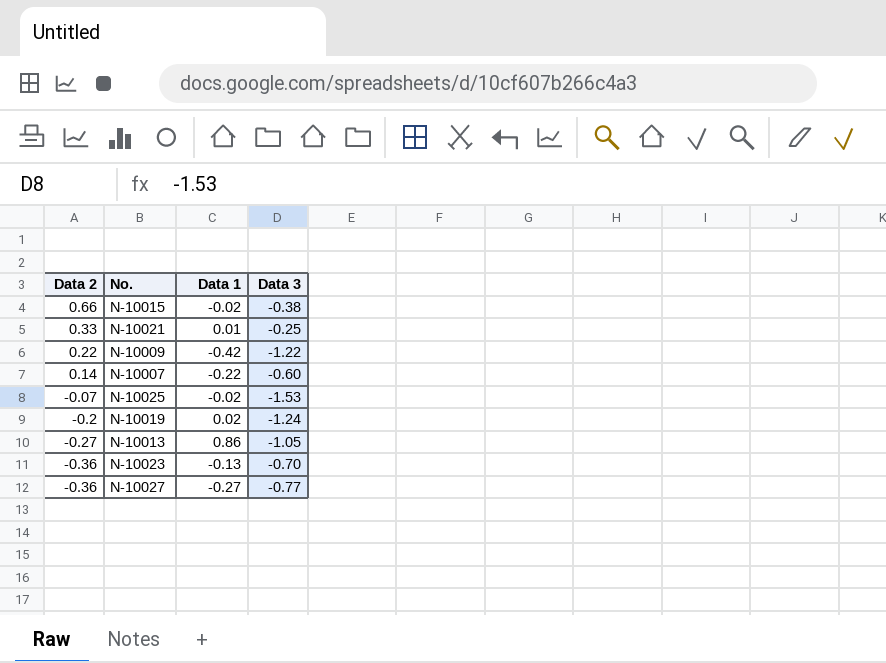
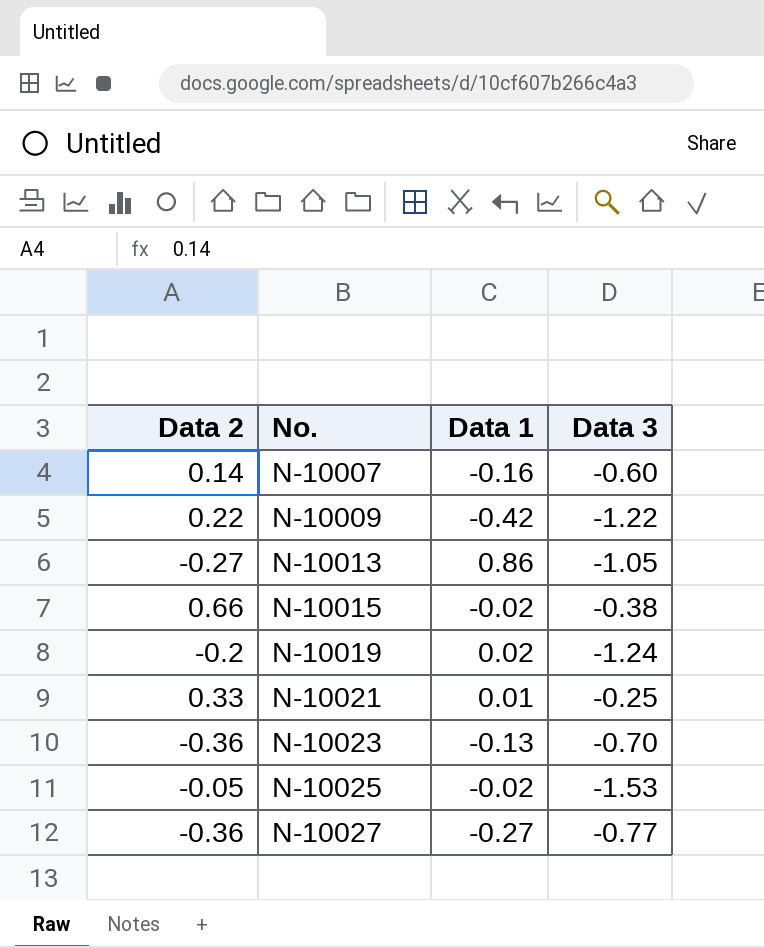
row order: Data 2 descending -> No. ascending
N-10007 | Data 1: -0.22 -> -0.16
N-10025 | Data 2: -0.07 -> -0.05

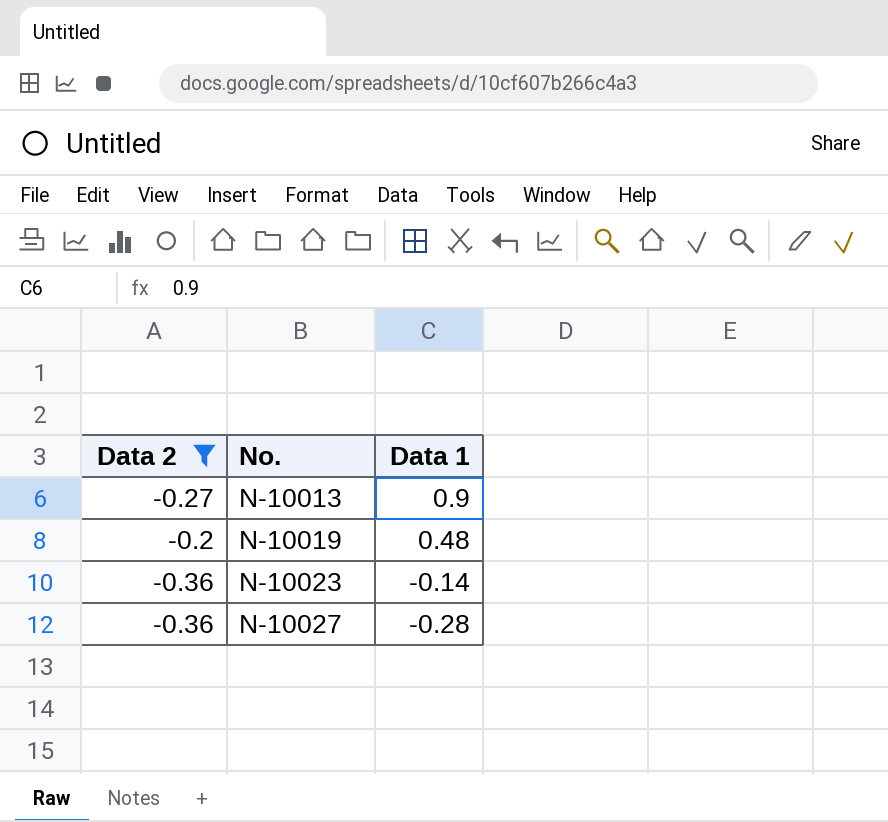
filter: none -> Data 2 <= -0.2
column Data 3 | position: 4 -> none
N-10013 | Data 1: 0.86 -> 0.9
N-10019 | Data 1: 0.02 -> 0.48
N-10023 | Data 1: -0.13 -> -0.14
N-10027 | Data 1: -0.27 -> -0.28

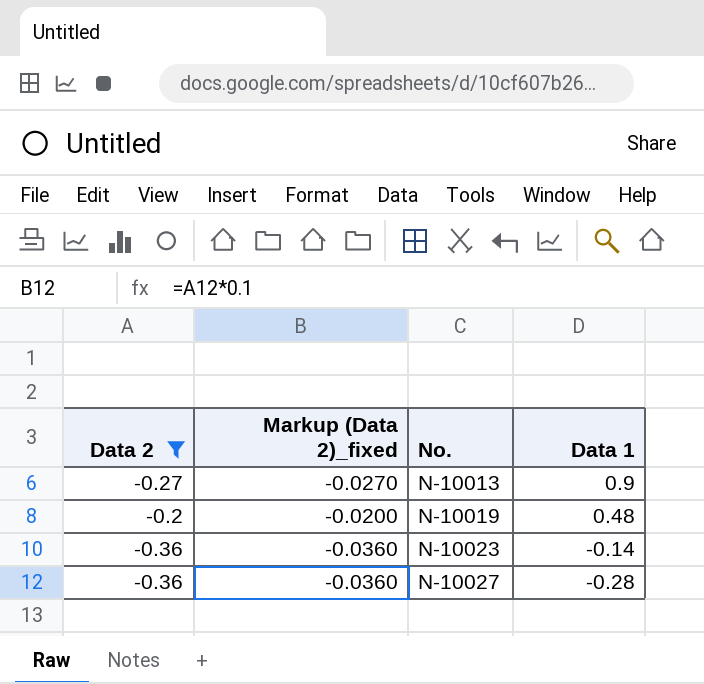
column Markup (Data 2)_fixed | formula: none -> [Data 2] * 0.1

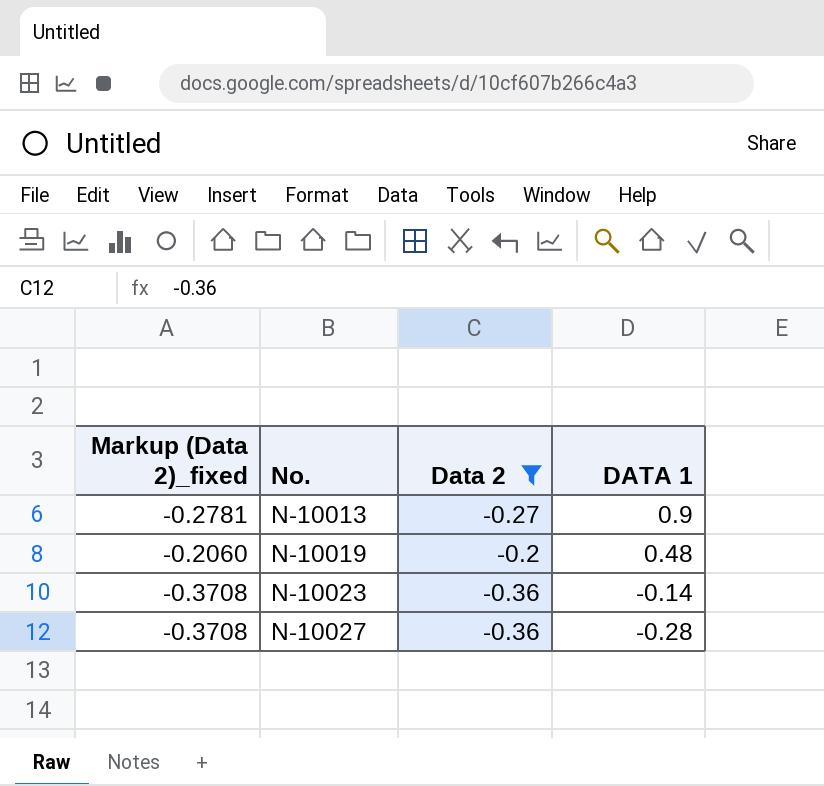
column Markup (Data 2)_fixed | formula: [Data 2] * 0.1 -> [Data 2] * 1.03
column Data 2 | position: 1 -> 3
column name: Data 1 -> DATA 1

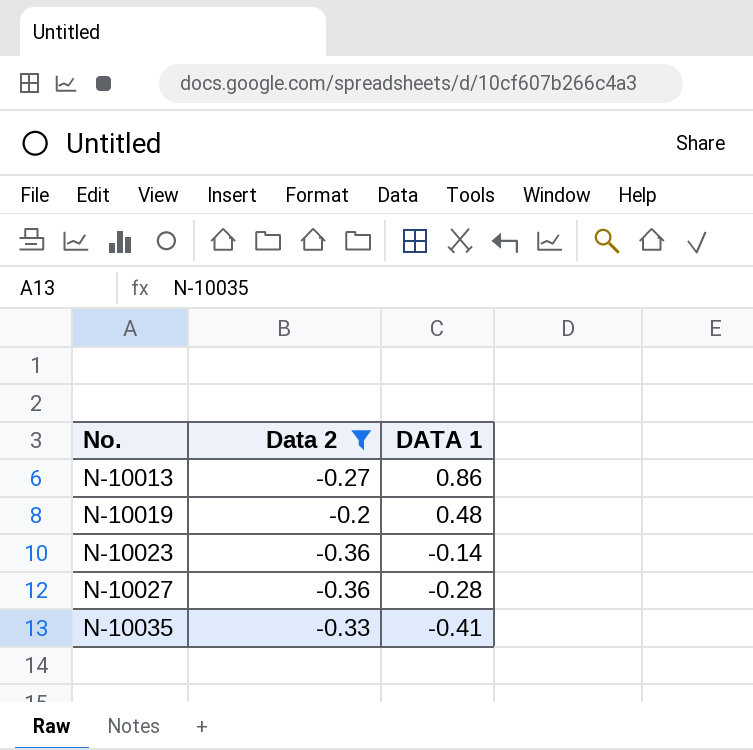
column Markup (Data 2)_fixed | formula: [Data 2] * 1.03 -> none
N-10013 | DATA 1: 0.9 -> 0.86
row N-10035: none -> -0.33 | -0.41

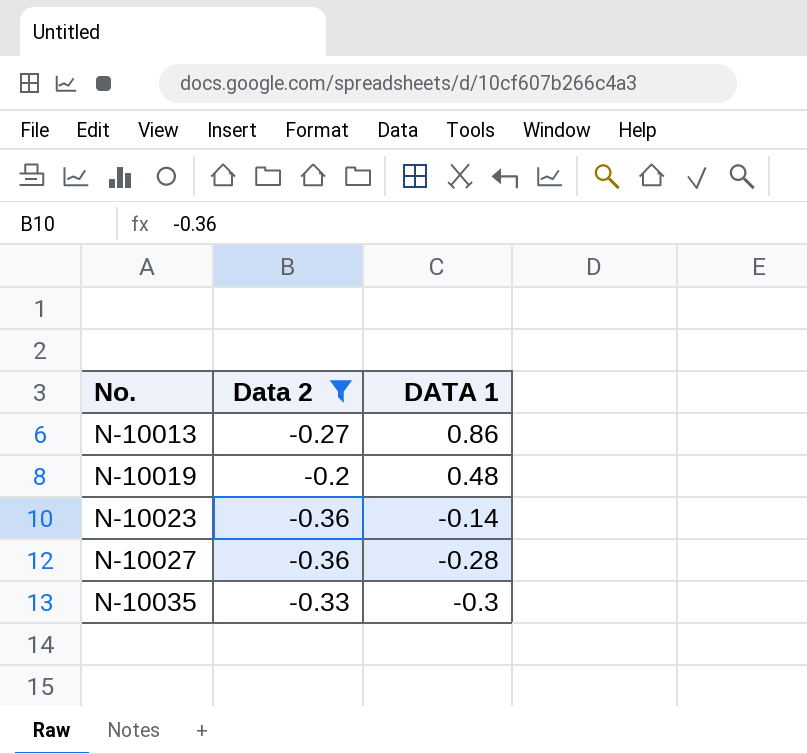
N-10035 | DATA 1: -0.41 -> -0.3

